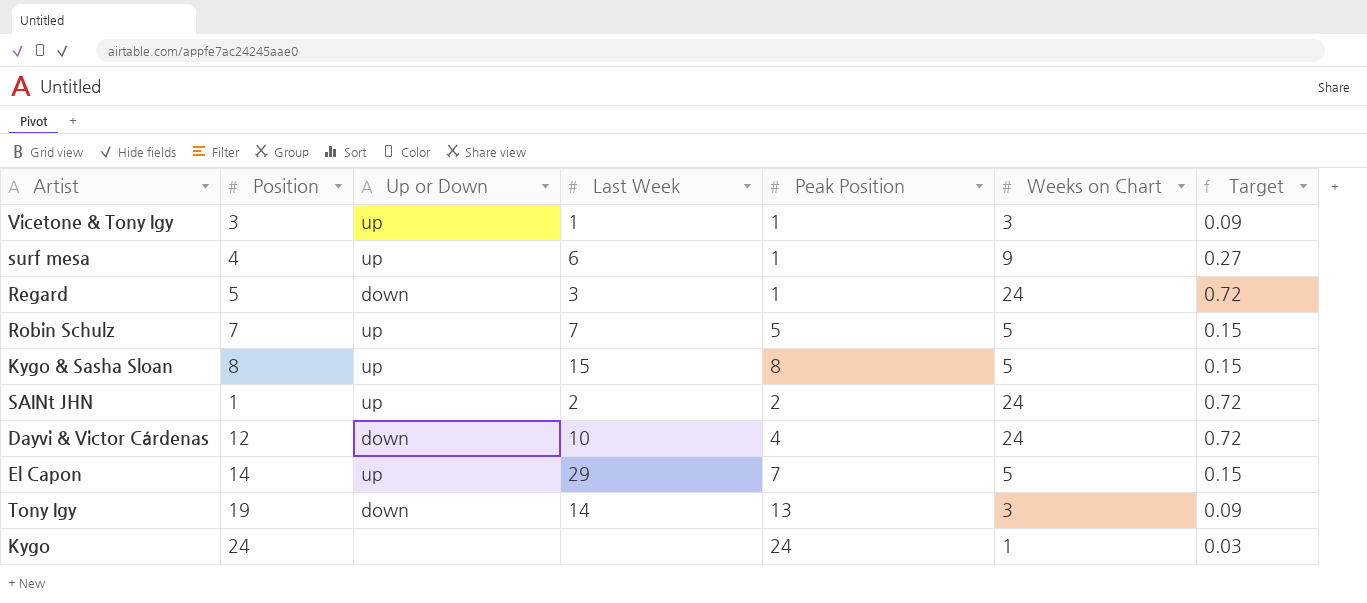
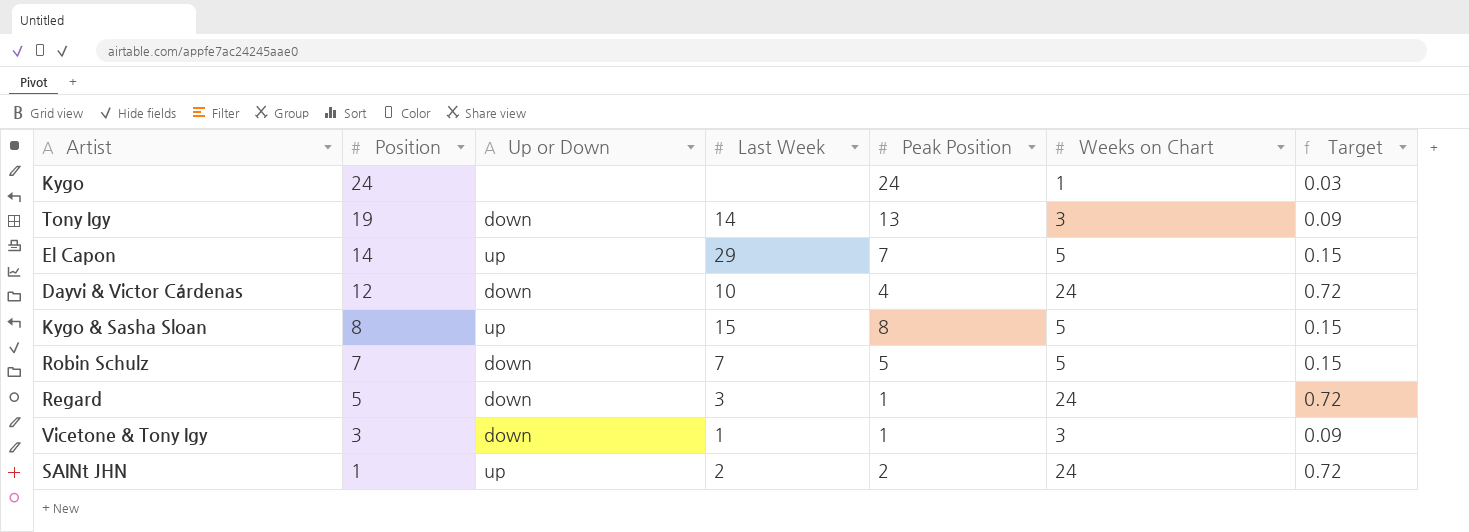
row order: none -> Position descending
row surf mesa: 4 | up | 6 | 1 | 9 | 0.27 -> none
Robin Schulz | Up or Down: up -> down
Vicetone & Tony Igy | Up or Down: up -> down

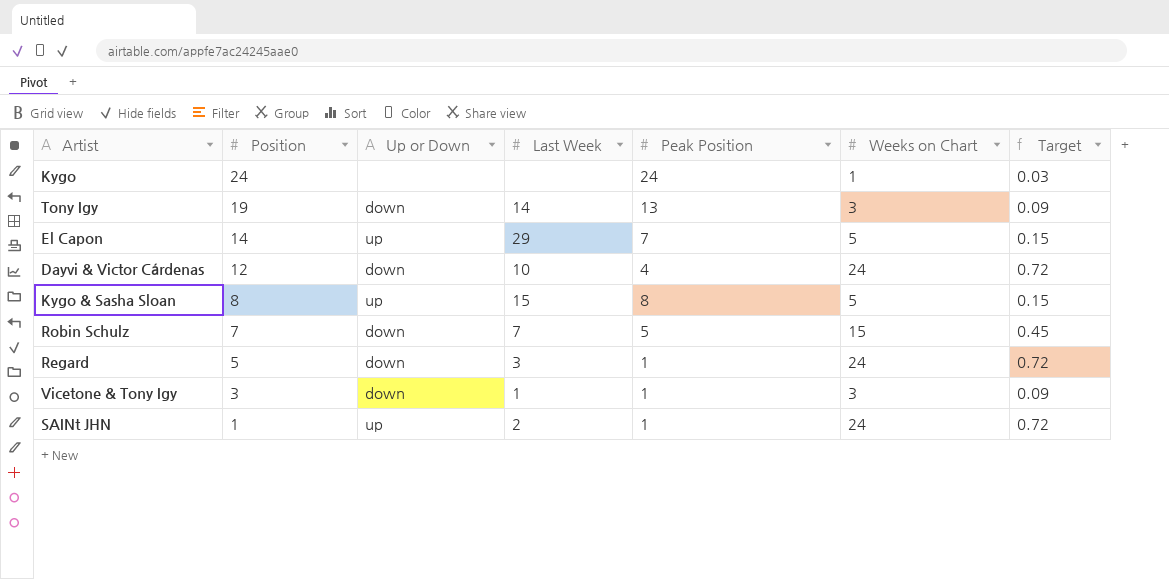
Robin Schulz | Weeks on Chart: 5 -> 15
Robin Schulz | Target: 0.15 -> 0.45
SAINt JHN | Peak Position: 2 -> 1

